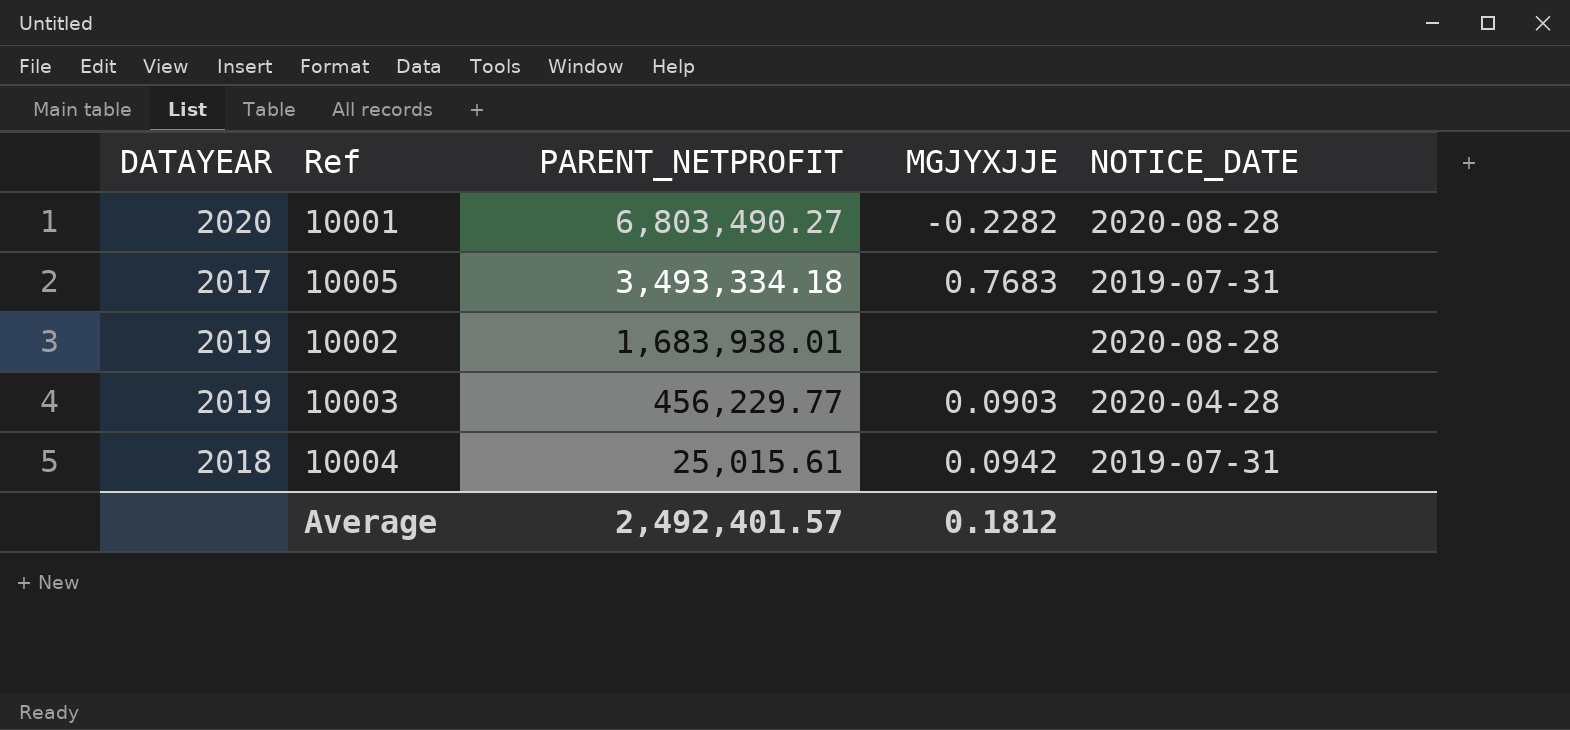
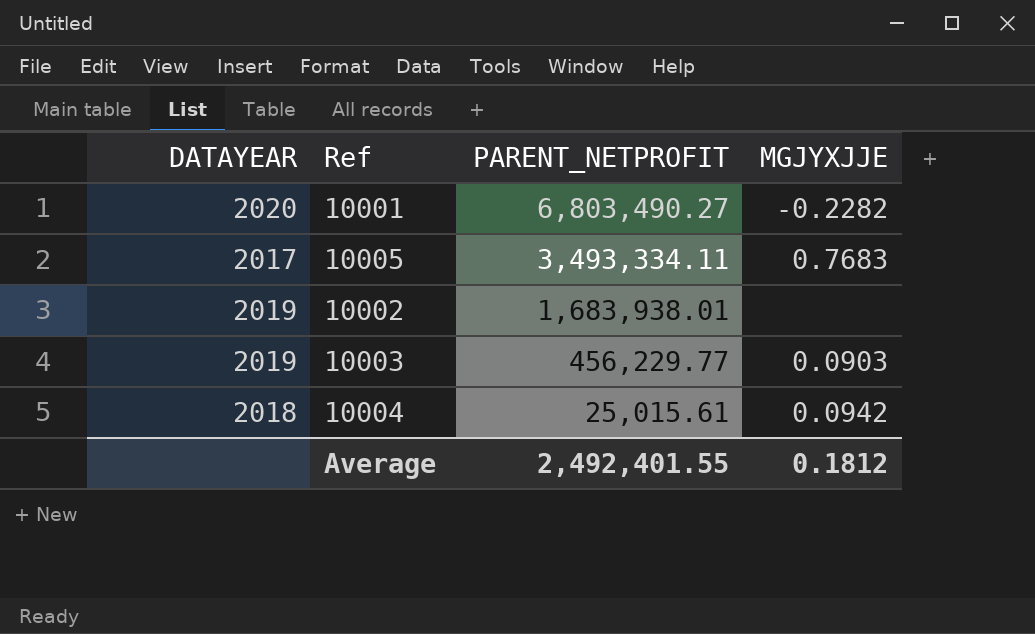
column NOTICE_DATE | position: 5 -> none
10005 | PARENT_NETPROFIT: 3,493,334.18 -> 3,493,334.11
Average | PARENT_NETPROFIT: 2,492,401.57 -> 2,492,401.55

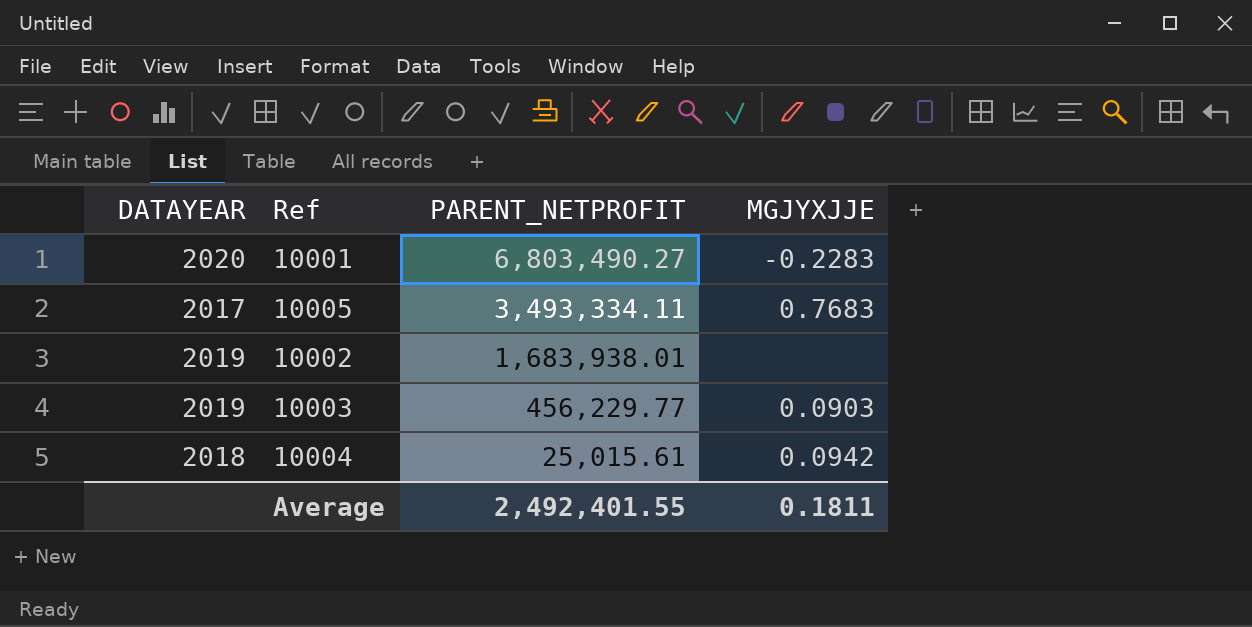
10001 | MGJYXJJE: -0.2282 -> -0.2283
Average | MGJYXJJE: 0.1812 -> 0.1811

